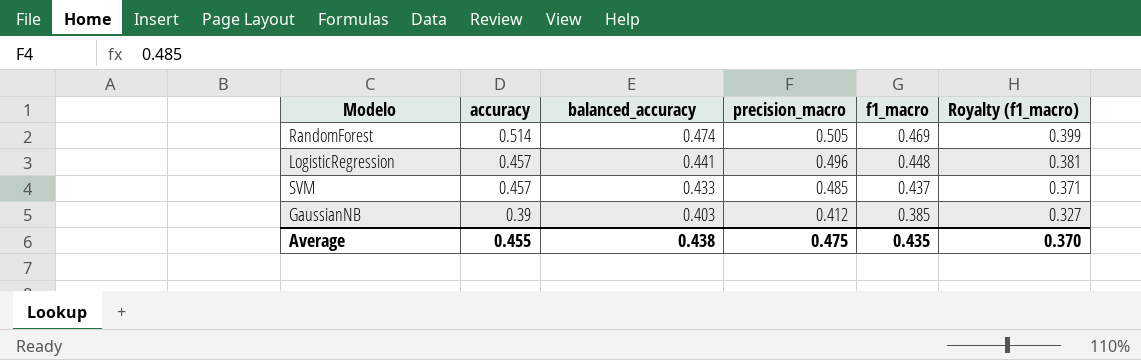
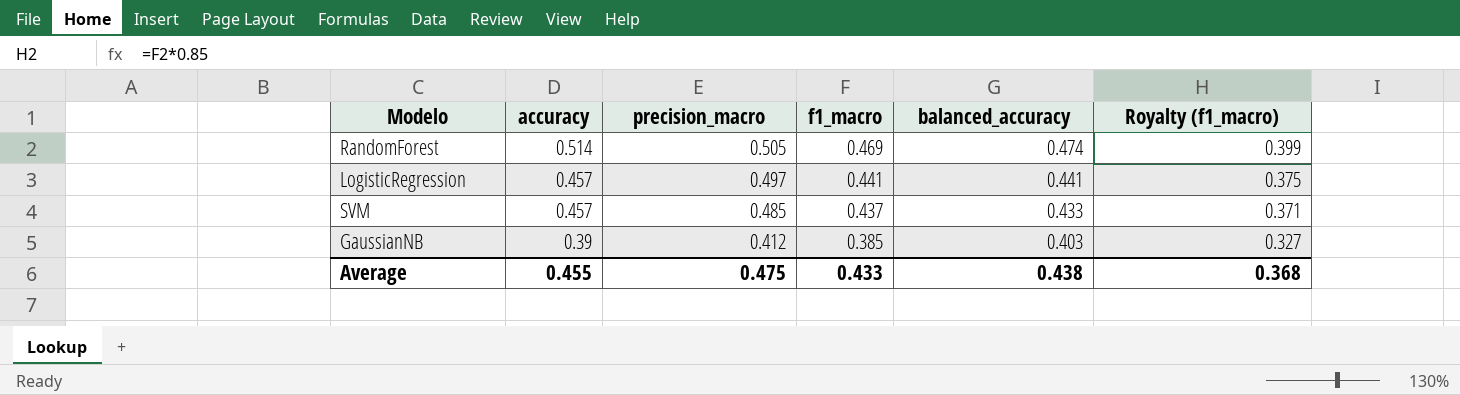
column balanced_accuracy | position: 3 -> 5
LogisticRegression | precision_macro: 0.496 -> 0.497
LogisticRegression | f1_macro: 0.448 -> 0.441
LogisticRegression | Royalty (f1_macro): 0.381 -> 0.375
Average | f1_macro: 0.435 -> 0.433
Average | Royalty (f1_macro): 0.370 -> 0.368

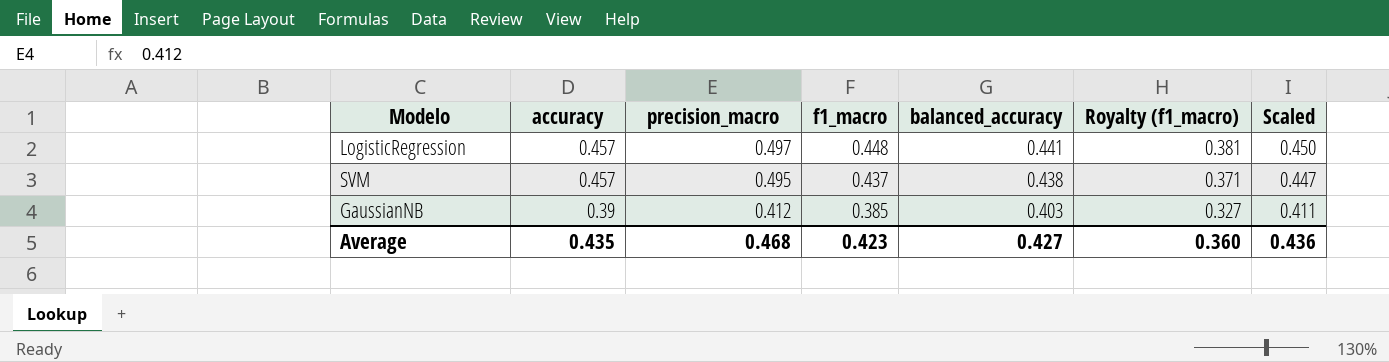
column Scaled | formula: none -> [balanced_accuracy] * 1.02
row RandomForest: 0.514 | 0.505 | 0.469 | 0.474 | 0.399 -> none
LogisticRegression | f1_macro: 0.441 -> 0.448
LogisticRegression | Royalty (f1_macro): 0.375 -> 0.381
SVM | precision_macro: 0.485 -> 0.495
SVM | balanced_accuracy: 0.433 -> 0.438
Average | accuracy: 0.455 -> 0.435
Average | precision_macro: 0.475 -> 0.468
Average | f1_macro: 0.433 -> 0.423
Average | balanced_accuracy: 0.438 -> 0.427
Average | Royalty (f1_macro): 0.368 -> 0.360

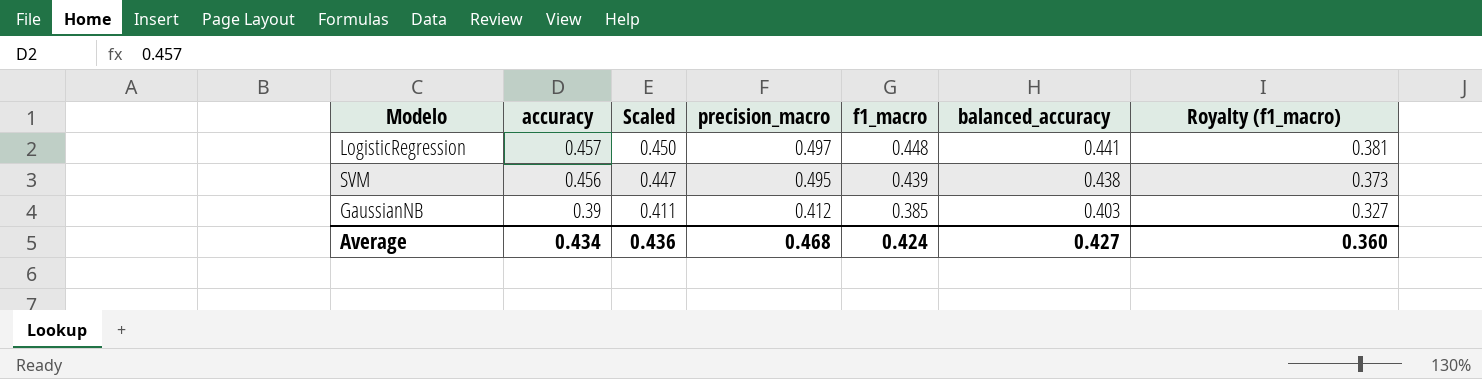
column Scaled | position: 7 -> 3
SVM | accuracy: 0.457 -> 0.456
SVM | f1_macro: 0.437 -> 0.439
SVM | Royalty (f1_macro): 0.371 -> 0.373
Average | accuracy: 0.435 -> 0.434
Average | f1_macro: 0.423 -> 0.424

